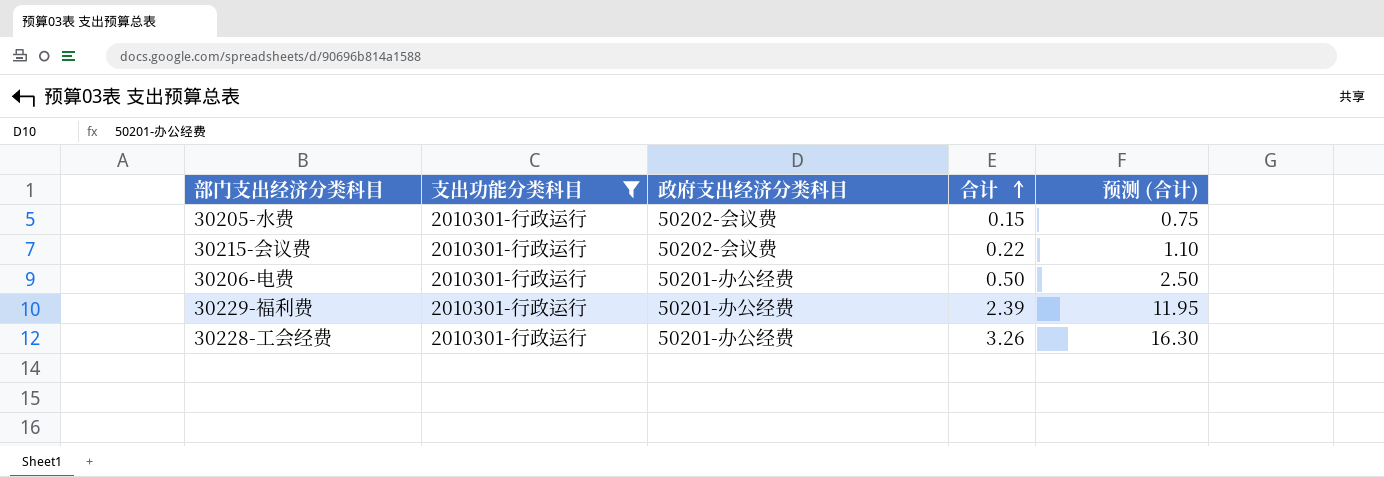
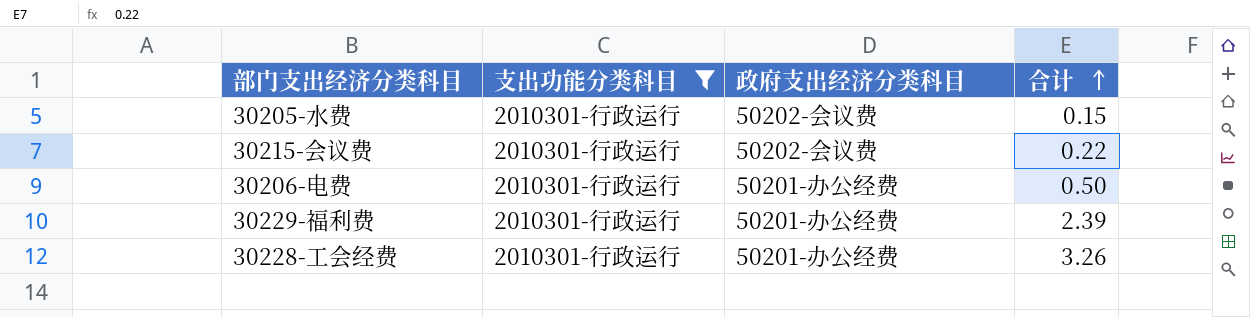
column 预测 (合计) | formula: [合计] * 5 -> none

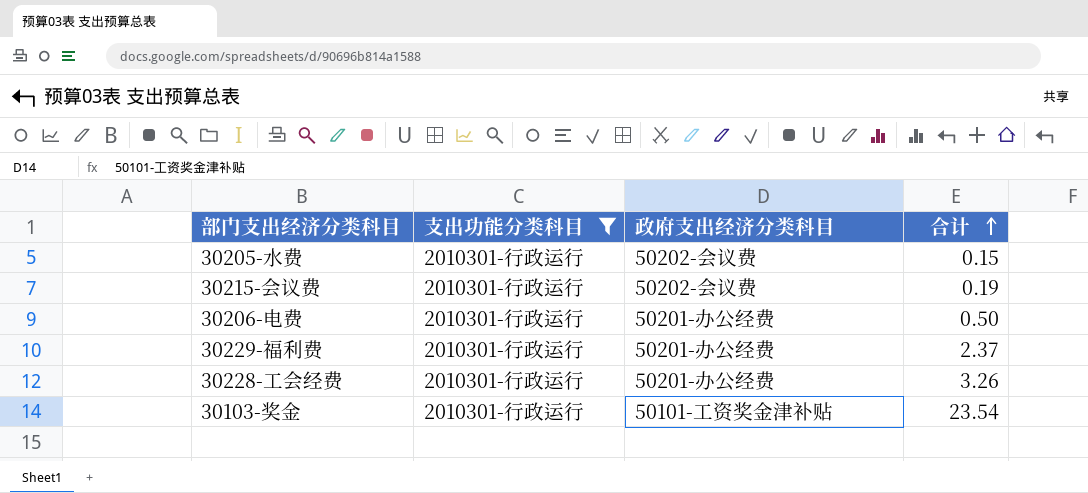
30215-会议费 | 合计: 0.22 -> 0.19
30229-福利费 | 合计: 2.39 -> 2.37
row 30103-奖金: none -> 2010301-行政运行 | 50101-工资奖金津补贴 | 23.54

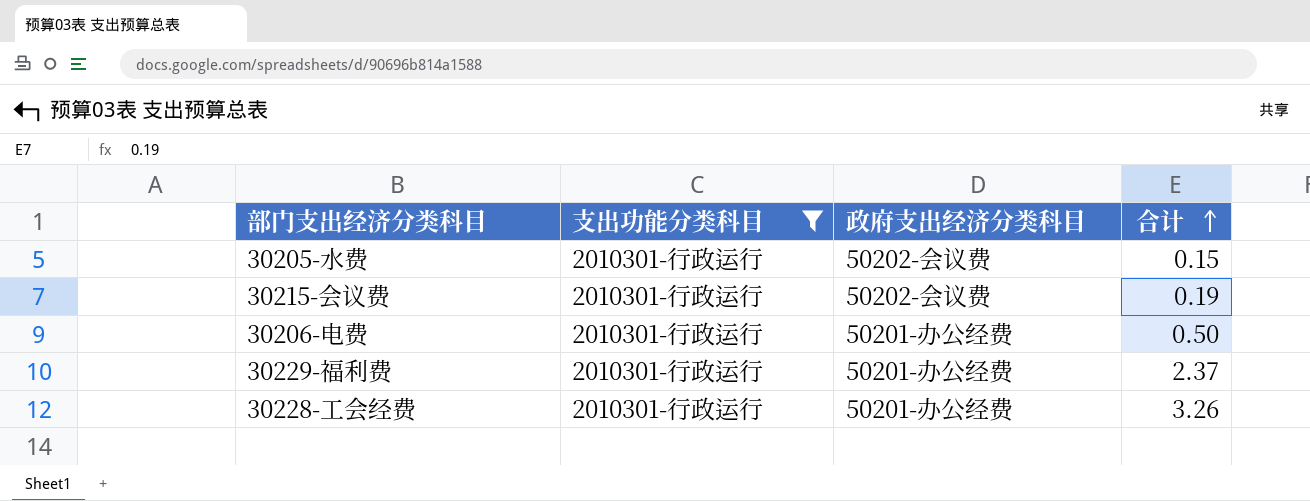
row 30103-奖金: 2010301-行政运行 | 50101-工资奖金津补贴 | 23.54 -> none

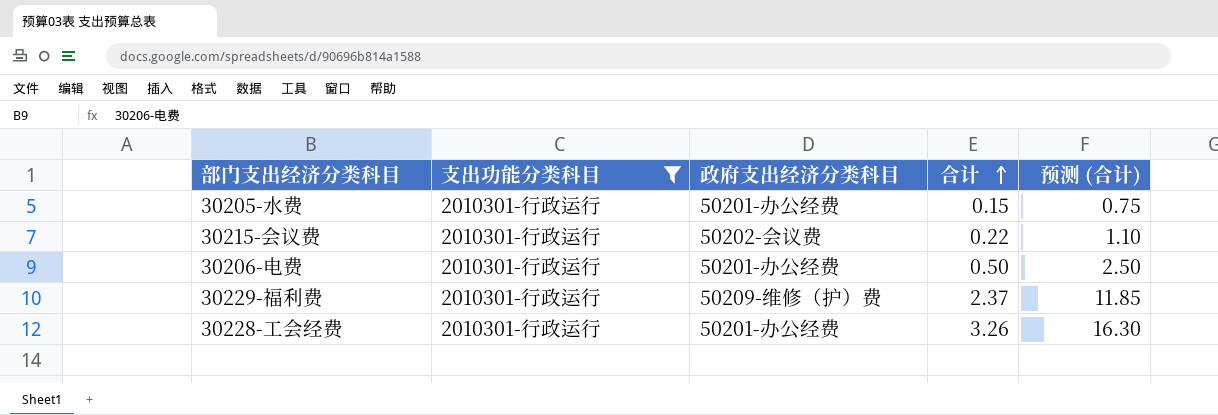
column 预测 (合计) | formula: none -> [合计] * 5
30205-水费 | 政府支出经济分类科目: 50202-会议费 -> 50201-办公经费
30215-会议费 | 合计: 0.19 -> 0.22
30229-福利费 | 政府支出经济分类科目: 50201-办公经费 -> 50209-维修（护）费

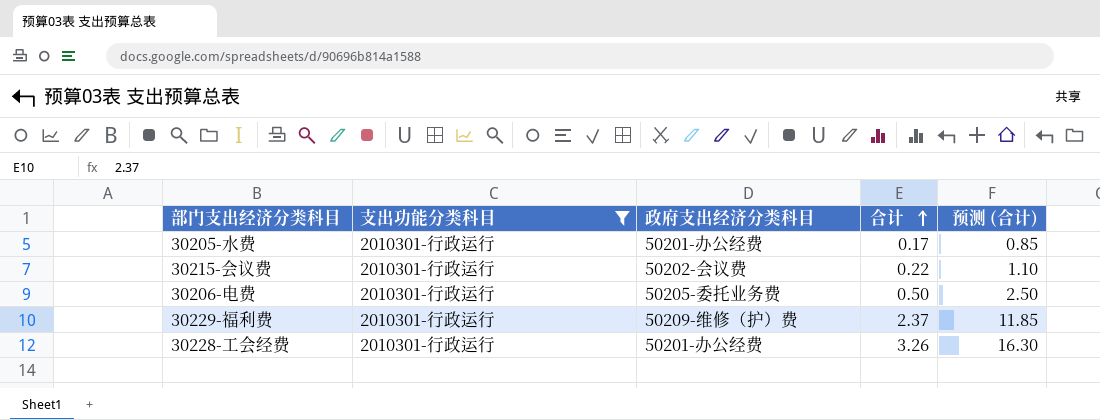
30205-水费 | 合计: 0.15 -> 0.17
30205-水费 | 预测 (合计): 0.75 -> 0.85
30206-电费 | 政府支出经济分类科目: 50201-办公经费 -> 50205-委托业务费

